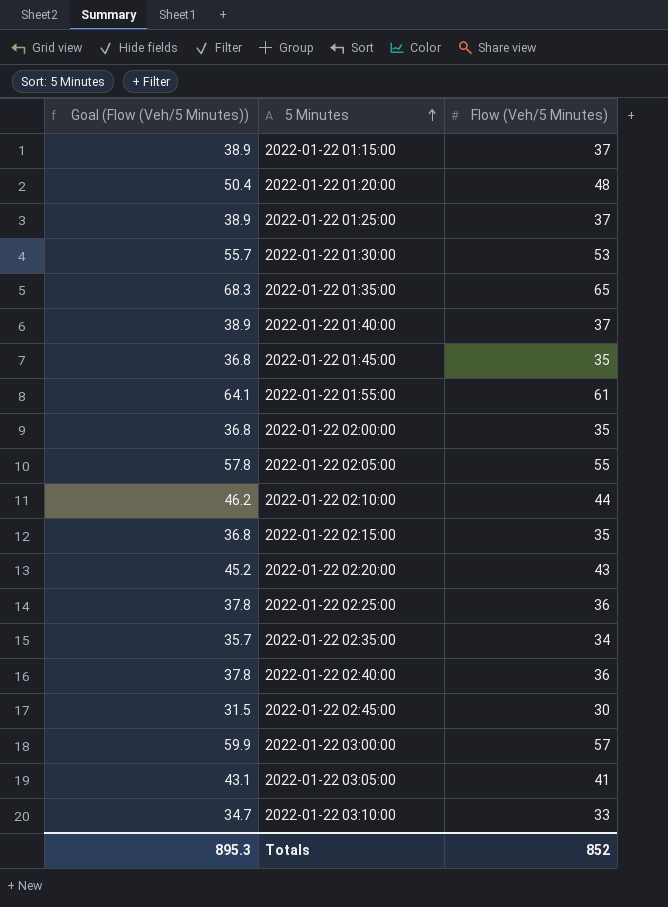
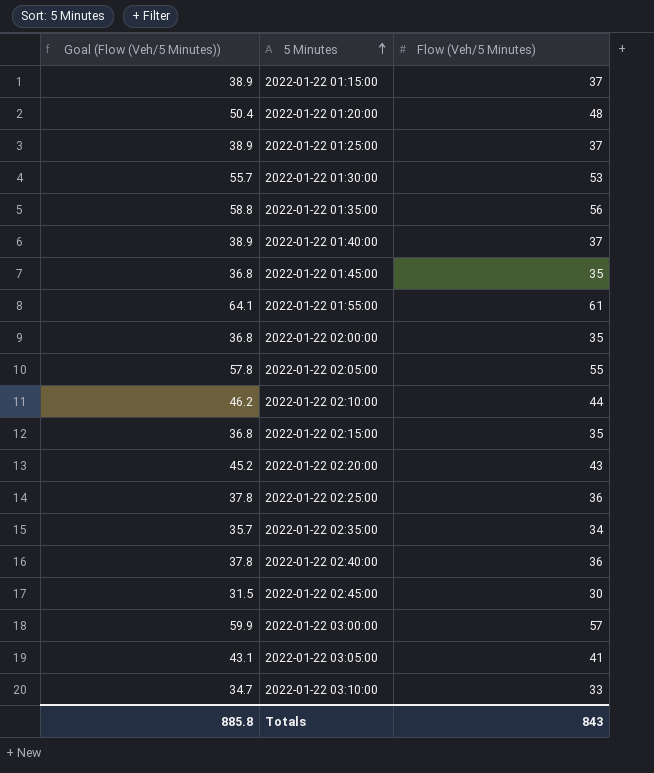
2022-01-22 01:35:00 | Goal (Flow (Veh/5 Minutes)): 68.3 -> 58.8
2022-01-22 01:35:00 | Flow (Veh/5 Minutes): 65 -> 56
Totals | Goal (Flow (Veh/5 Minutes)): 895.3 -> 885.8
Totals | Flow (Veh/5 Minutes): 852 -> 843

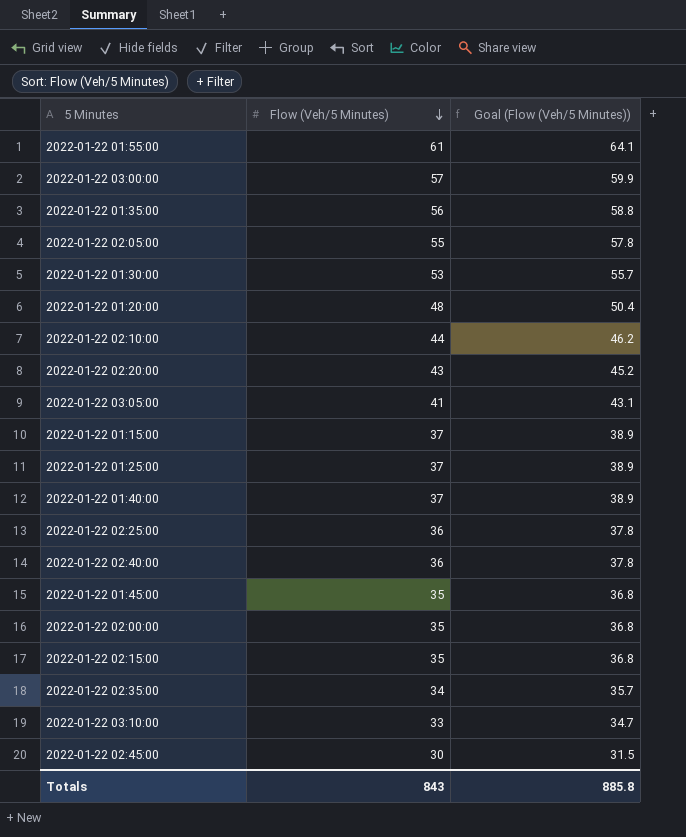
row order: 5 Minutes ascending -> Flow (Veh/5 Minutes) descending
column Goal (Flow (Veh/5 Minutes)) | position: 1 -> 3

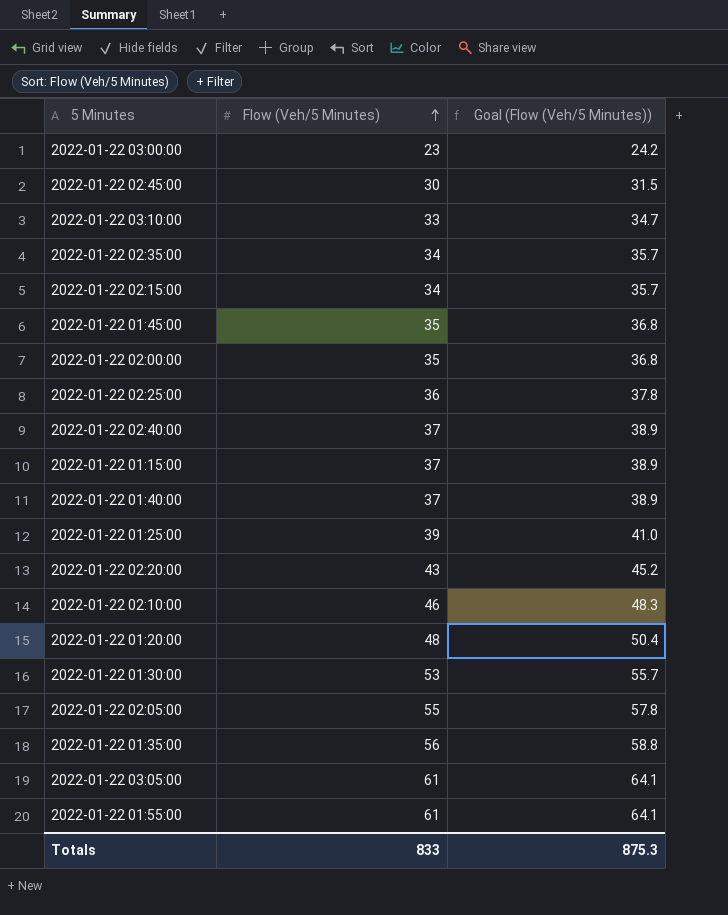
row order: Flow (Veh/5 Minutes) descending -> Flow (Veh/5 Minutes) ascending
2022-01-22 03:00:00 | Flow (Veh/5 Minutes): 57 -> 23
2022-01-22 03:00:00 | Goal (Flow (Veh/5 Minutes)): 59.9 -> 24.2
2022-01-22 02:15:00 | Flow (Veh/5 Minutes): 35 -> 34
2022-01-22 02:15:00 | Goal (Flow (Veh/5 Minutes)): 36.8 -> 35.7
2022-01-22 02:40:00 | Flow (Veh/5 Minutes): 36 -> 37
2022-01-22 02:40:00 | Goal (Flow (Veh/5 Minutes)): 37.8 -> 38.9
2022-01-22 01:25:00 | Flow (Veh/5 Minutes): 37 -> 39
2022-01-22 01:25:00 | Goal (Flow (Veh/5 Minutes)): 38.9 -> 41.0
2022-01-22 02:10:00 | Flow (Veh/5 Minutes): 44 -> 46
2022-01-22 02:10:00 | Goal (Flow (Veh/5 Minutes)): 46.2 -> 48.3
2022-01-22 03:05:00 | Flow (Veh/5 Minutes): 41 -> 61
2022-01-22 03:05:00 | Goal (Flow (Veh/5 Minutes)): 43.1 -> 64.1
Totals | Flow (Veh/5 Minutes): 843 -> 833
Totals | Goal (Flow (Veh/5 Minutes)): 885.8 -> 875.3

